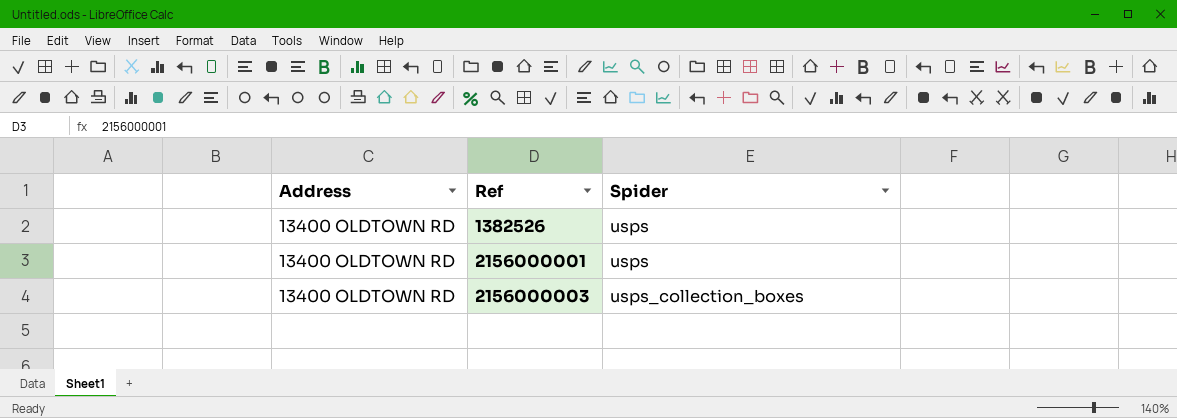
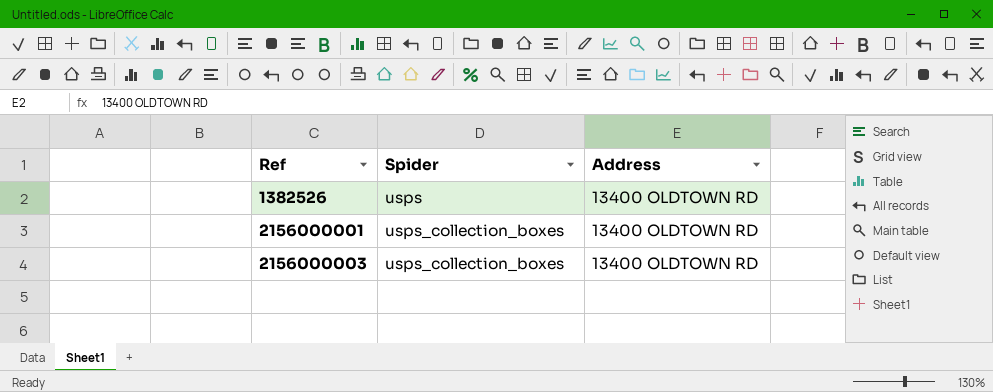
column Address | position: 1 -> 3
2156000001 | Spider: usps -> usps_collection_boxes

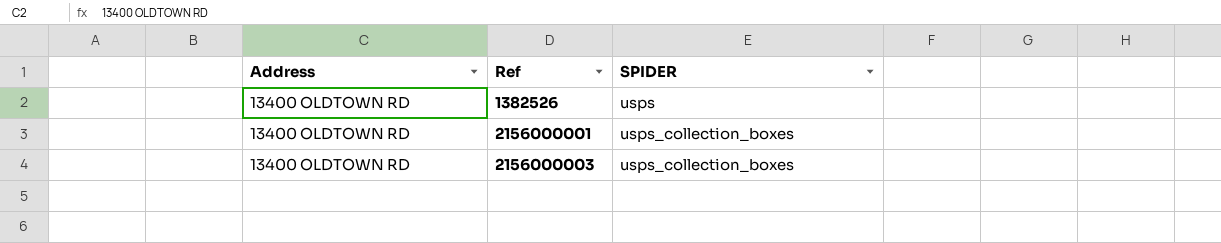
column Address | position: 3 -> 1
column name: Spider -> SPIDER

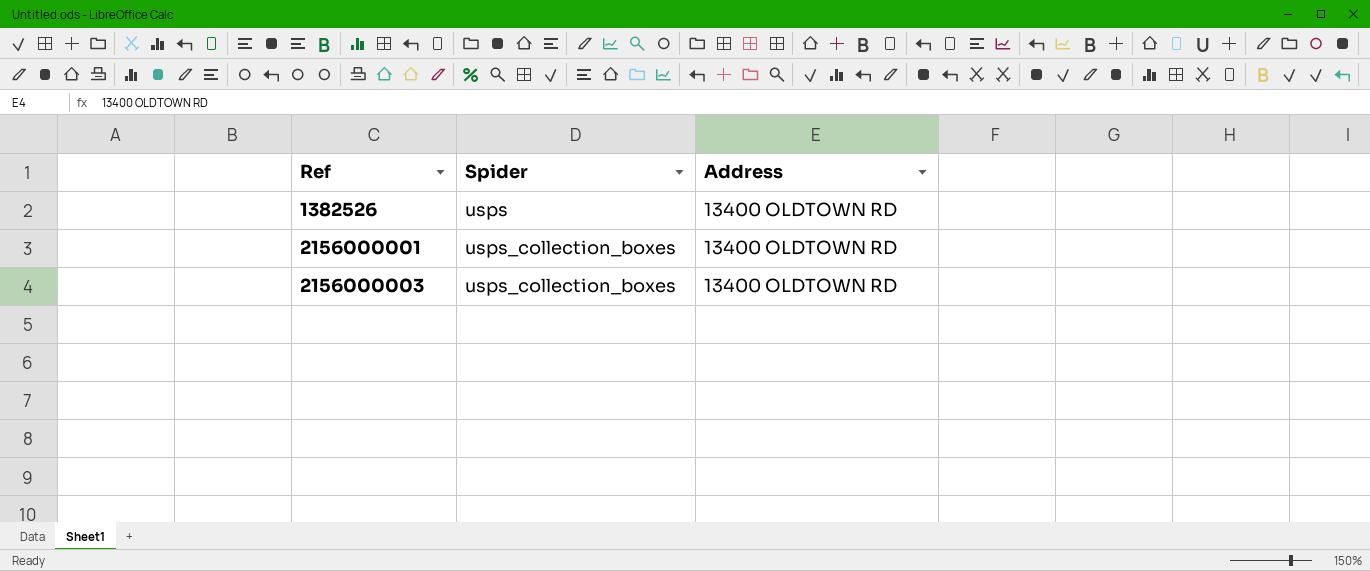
column name: SPIDER -> Spider
column Address | position: 1 -> 3

